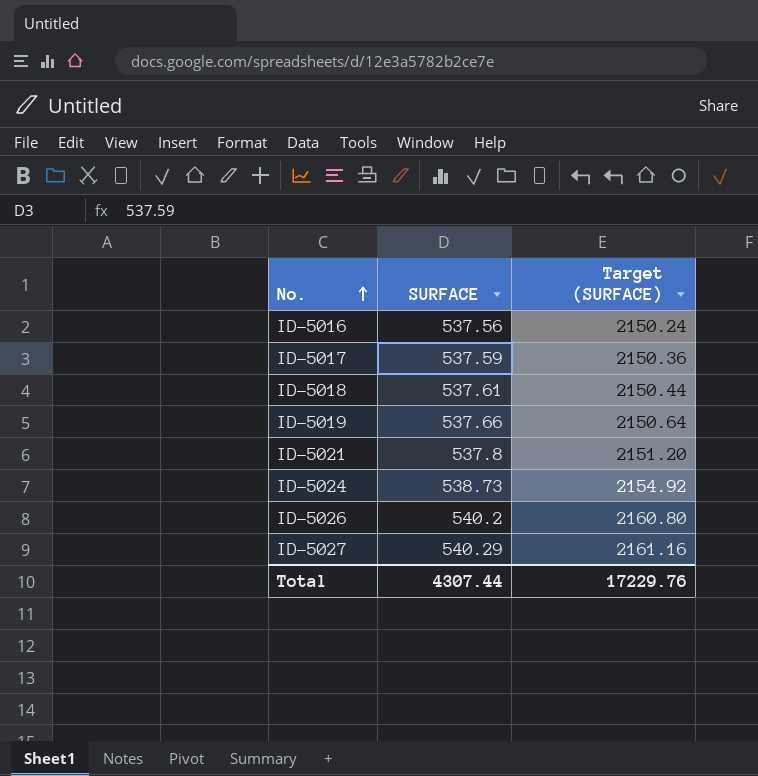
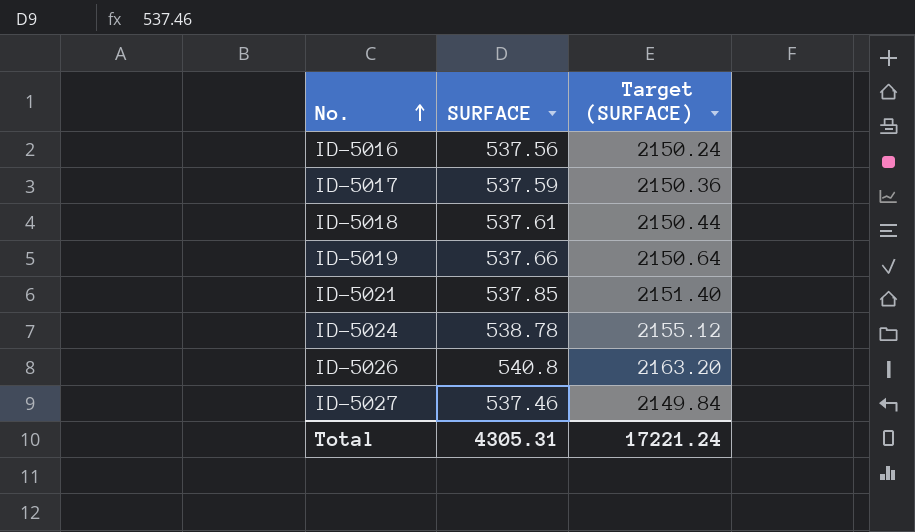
ID-5021 | SURFACE: 537.8 -> 537.85
ID-5021 | Target (SURFACE): 2151.20 -> 2151.40
ID-5024 | SURFACE: 538.73 -> 538.78
ID-5024 | Target (SURFACE): 2154.92 -> 2155.12
ID-5026 | SURFACE: 540.2 -> 540.8
ID-5026 | Target (SURFACE): 2160.80 -> 2163.20
ID-5027 | SURFACE: 540.29 -> 537.46
ID-5027 | Target (SURFACE): 2161.16 -> 2149.84
Total | SURFACE: 4307.44 -> 4305.31
Total | Target (SURFACE): 17229.76 -> 17221.24

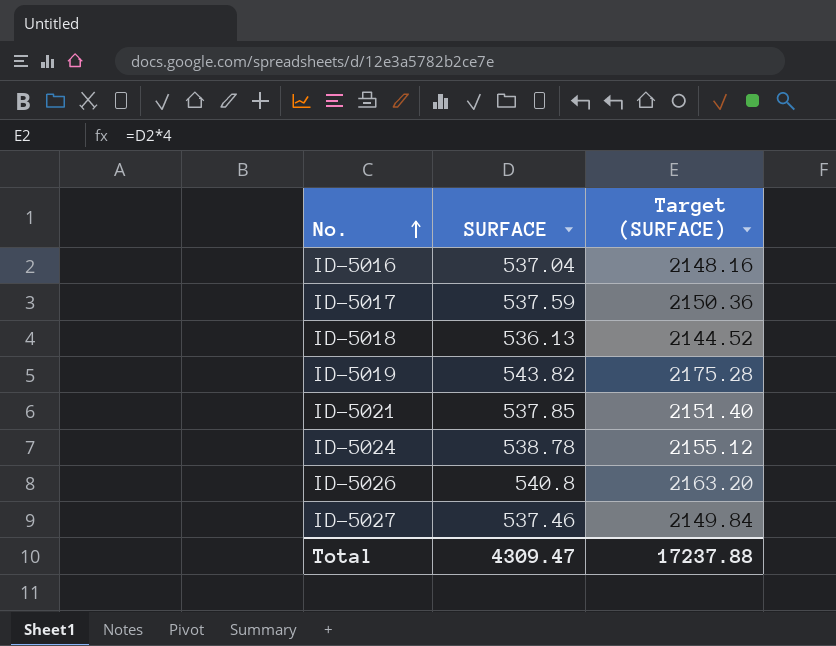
ID-5016 | SURFACE: 537.56 -> 537.04
ID-5016 | Target (SURFACE): 2150.24 -> 2148.16
ID-5018 | SURFACE: 537.61 -> 536.13
ID-5018 | Target (SURFACE): 2150.44 -> 2144.52
ID-5019 | SURFACE: 537.66 -> 543.82
ID-5019 | Target (SURFACE): 2150.64 -> 2175.28
Total | SURFACE: 4305.31 -> 4309.47
Total | Target (SURFACE): 17221.24 -> 17237.88

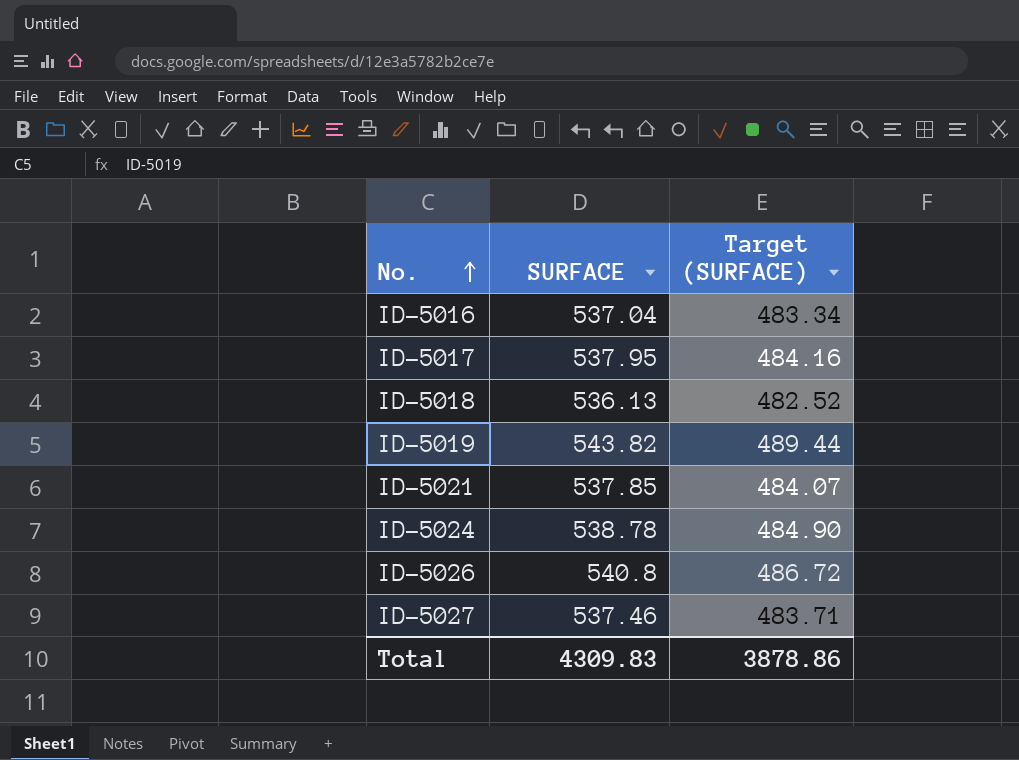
column Target (SURFACE) | formula: [SURFACE] * 4 -> [SURFACE] * 0.9
ID-5017 | SURFACE: 537.59 -> 537.95
Total | SURFACE: 4309.47 -> 4309.83
Total | Target (SURFACE): 17237.88 -> 3878.86

